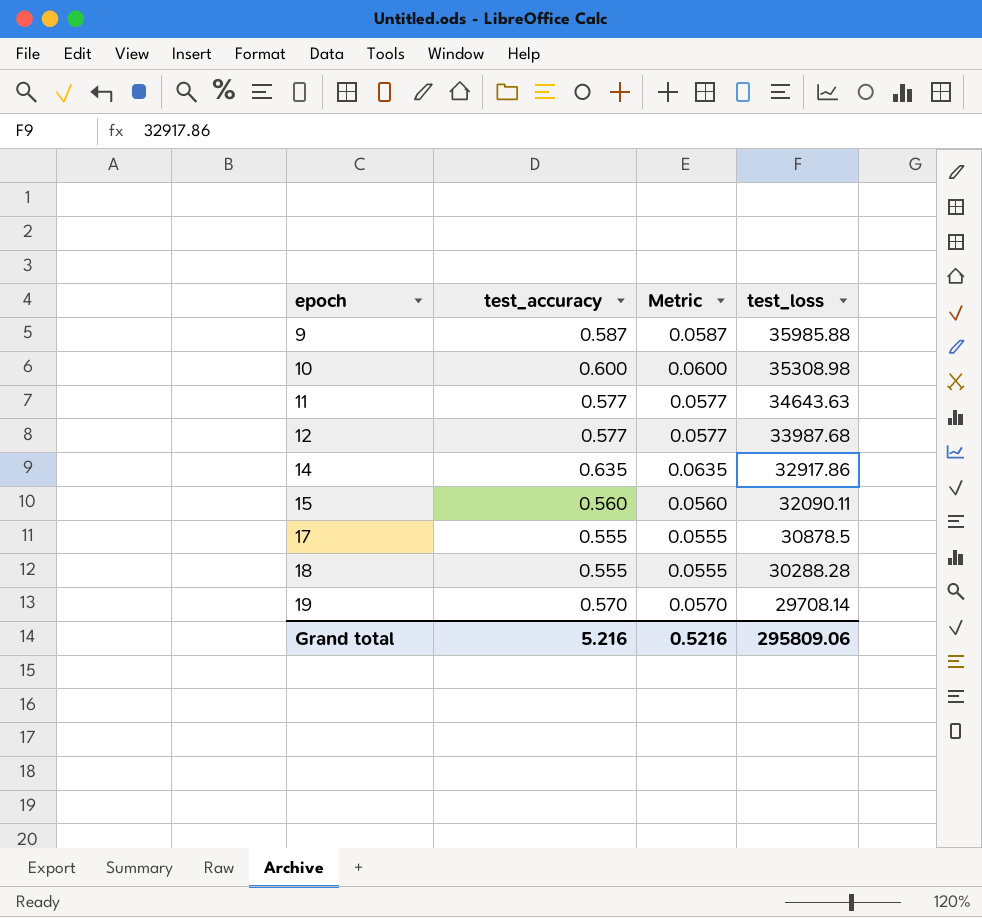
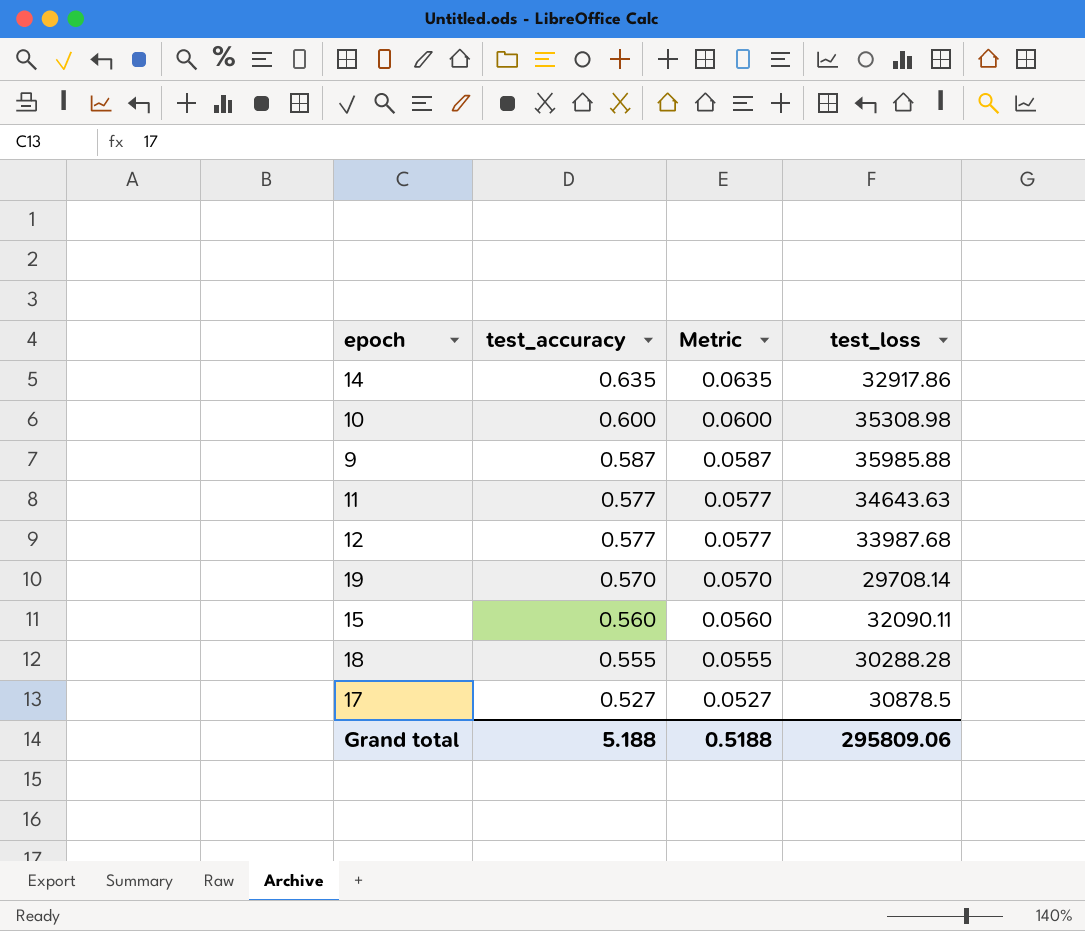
row order: epoch ascending -> test_accuracy descending
17 | test_accuracy: 0.555 -> 0.527
17 | Metric: 0.0555 -> 0.0527
Grand total | test_accuracy: 5.216 -> 5.188
Grand total | Metric: 0.5216 -> 0.5188

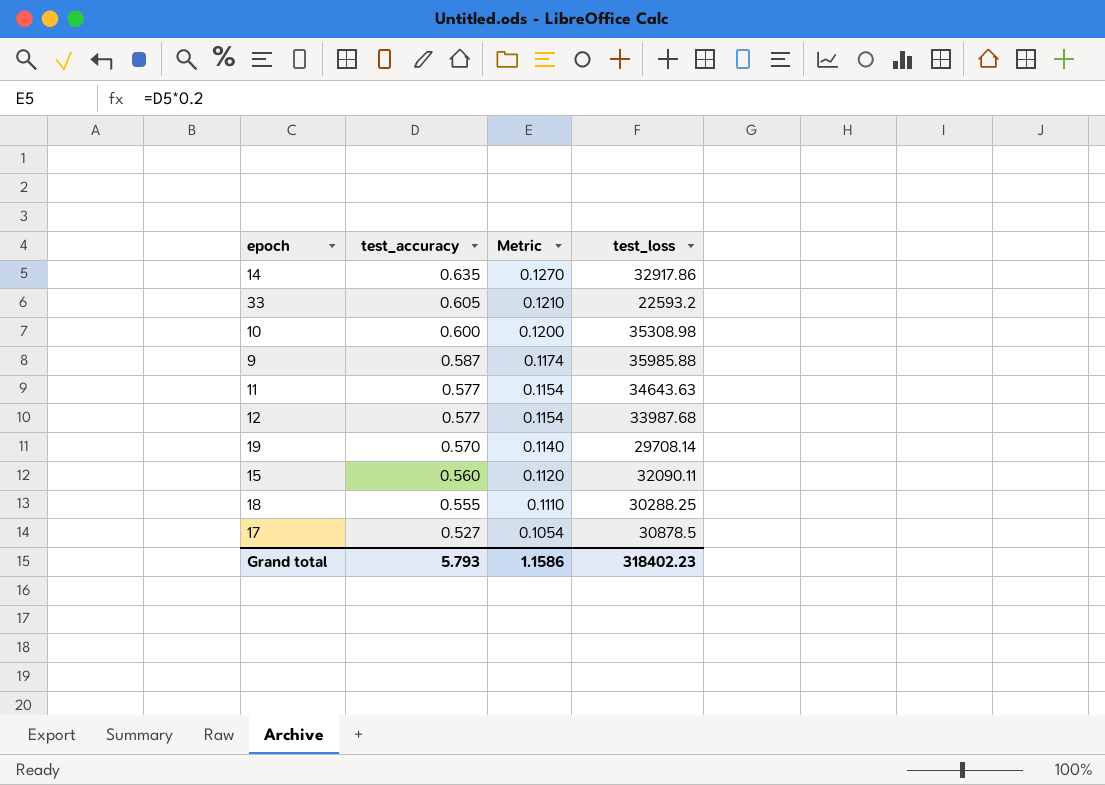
column Metric | formula: [test_accuracy] * 0.1 -> [test_accuracy] * 0.2
row 33: none -> 0.605 | 0.1210 | 22593.2
18 | test_loss: 30288.28 -> 30288.25
Grand total | test_accuracy: 5.188 -> 5.793
Grand total | Metric: 0.5188 -> 1.1586
Grand total | test_loss: 295809.06 -> 318402.23

